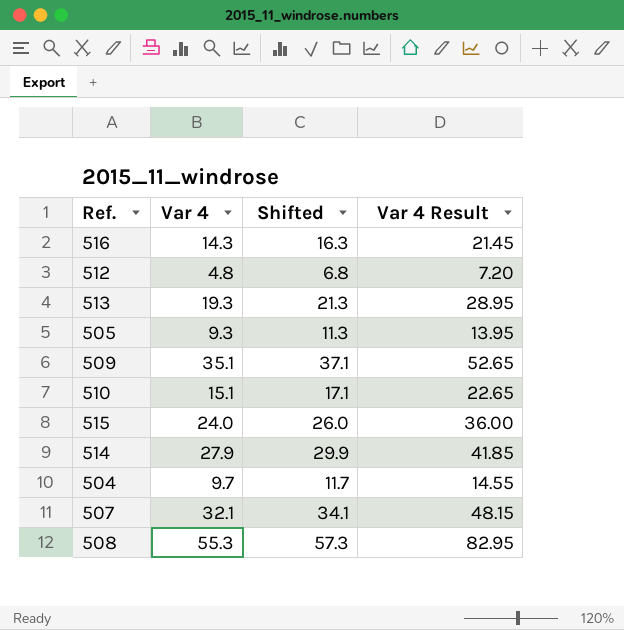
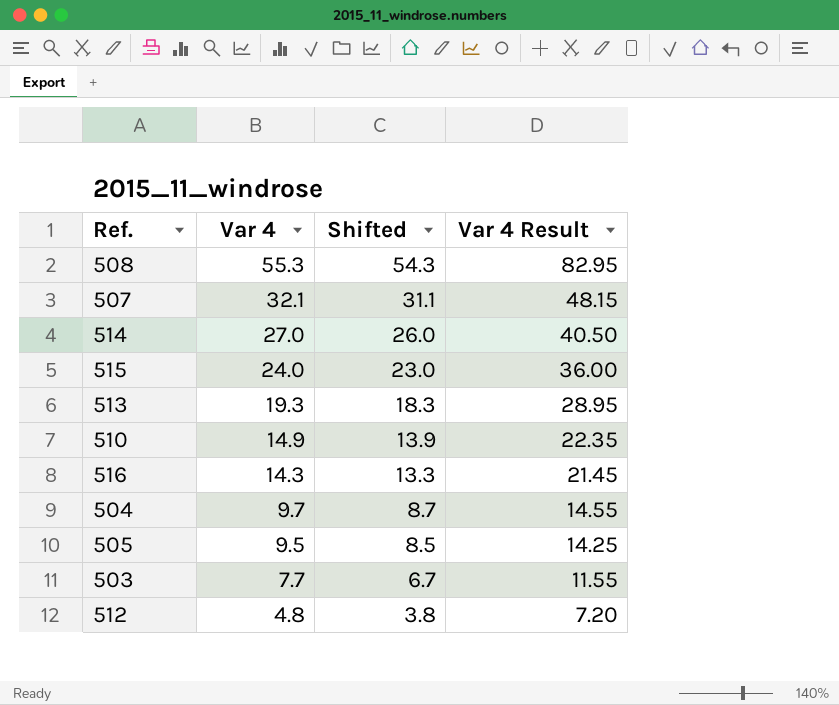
row order: none -> Var 4 descending
column Shifted | formula: [Var 4] + 2 -> [Var 4] - 1
row 509: 35.1 | 37.1 | 52.65 -> none
514 | Var 4: 27.9 -> 27.0
514 | Var 4 Result: 41.85 -> 40.50
510 | Var 4: 15.1 -> 14.9
510 | Var 4 Result: 22.65 -> 22.35
505 | Var 4: 9.3 -> 9.5
505 | Var 4 Result: 13.95 -> 14.25
row 503: none -> 7.7 | 6.7 | 11.55

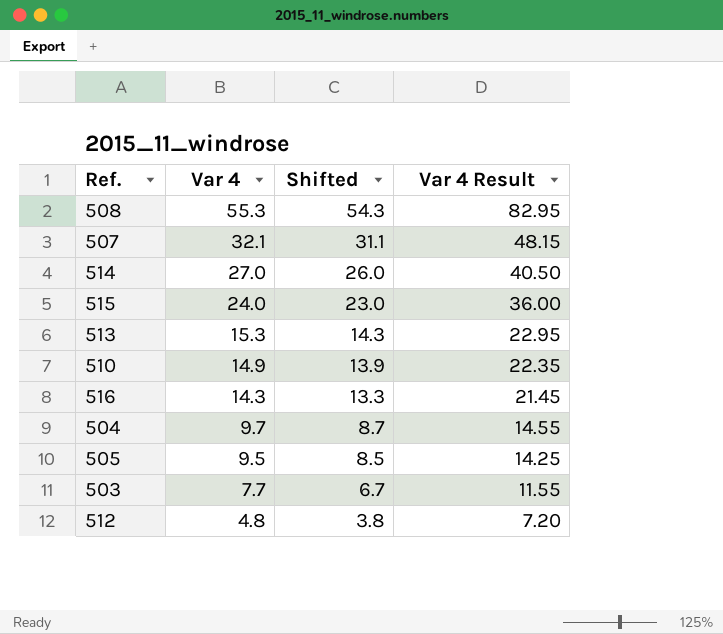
513 | Var 4: 19.3 -> 15.3
513 | Shifted: 18.3 -> 14.3
513 | Var 4 Result: 28.95 -> 22.95

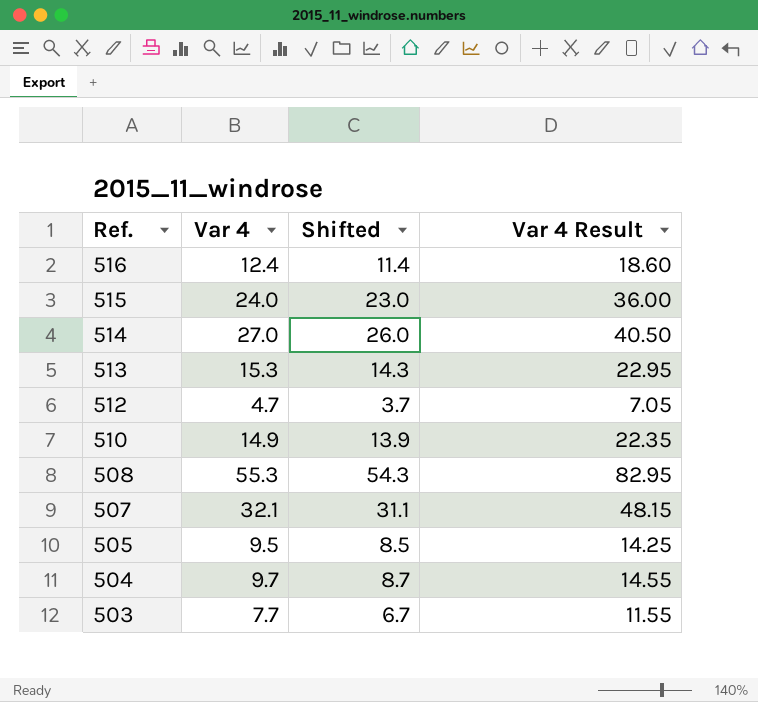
row order: Var 4 descending -> Ref. descending
516 | Var 4: 14.3 -> 12.4
516 | Shifted: 13.3 -> 11.4
516 | Var 4 Result: 21.45 -> 18.60
512 | Var 4: 4.8 -> 4.7
512 | Shifted: 3.8 -> 3.7
512 | Var 4 Result: 7.20 -> 7.05

